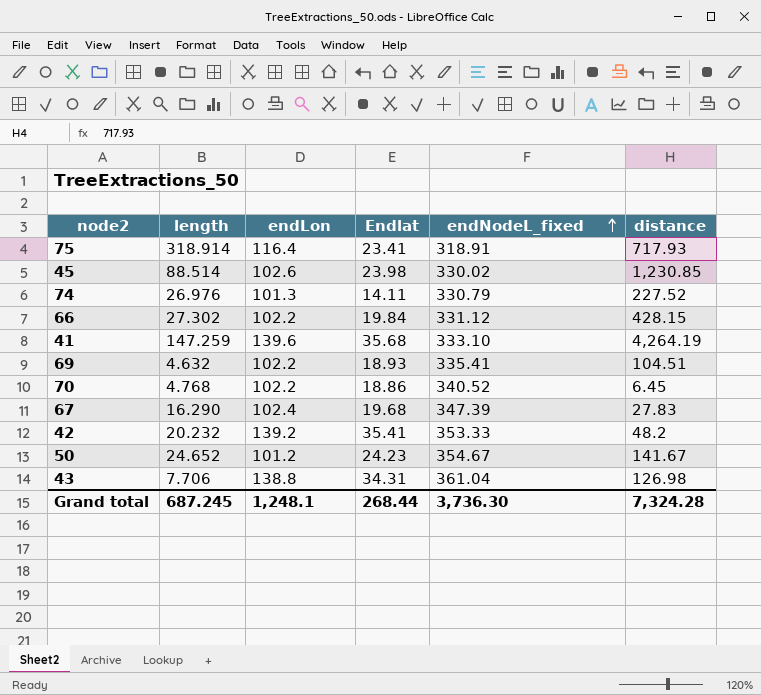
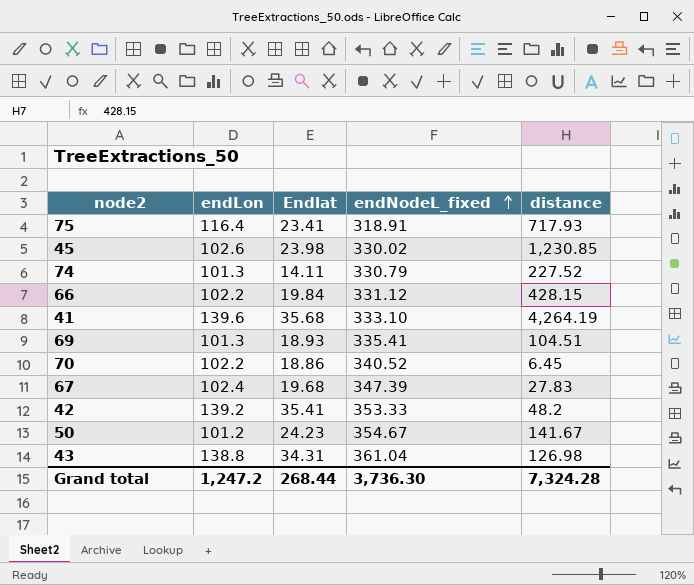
column length | position: 2 -> none
69 | endLon: 102.2 -> 101.3
Grand total | endLon: 1,248.1 -> 1,247.2

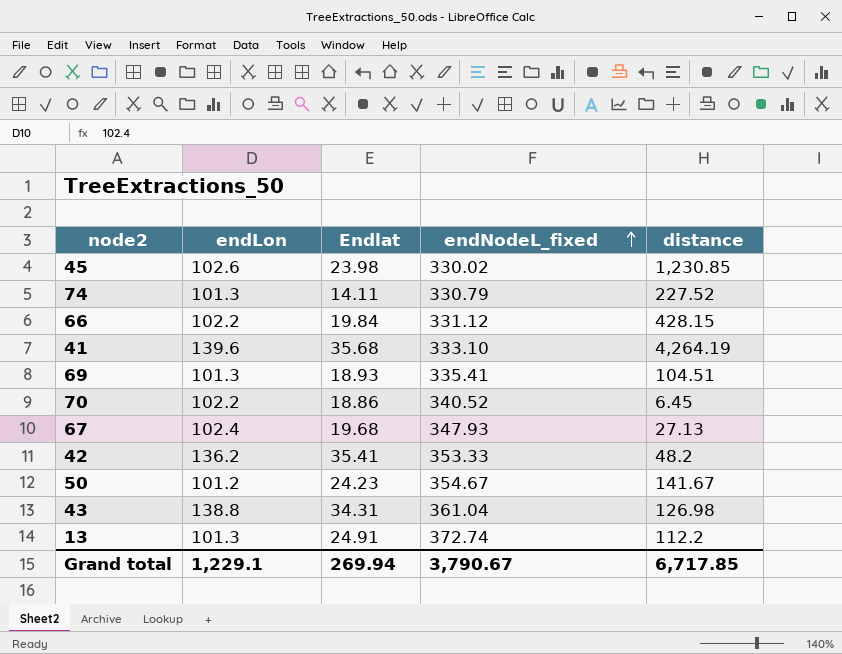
row 75: 116.4 | 23.41 | 318.91 | 717.93 -> none
67 | endNodeL_fixed: 347.39 -> 347.93
67 | distance: 27.83 -> 27.13
42 | endLon: 139.2 -> 136.2
row 13: none -> 101.3 | 24.91 | 372.74 | 112.2
Grand total | endLon: 1,247.2 -> 1,229.1
Grand total | Endlat: 268.44 -> 269.94
Grand total | endNodeL_fixed: 3,736.30 -> 3,790.67
Grand total | distance: 7,324.28 -> 6,717.85

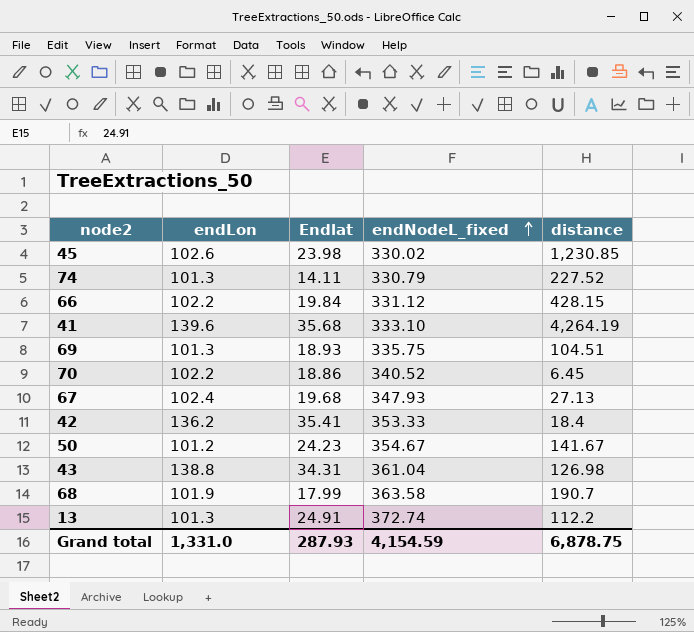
69 | endNodeL_fixed: 335.41 -> 335.75
42 | distance: 48.2 -> 18.4
row 68: none -> 101.9 | 17.99 | 363.58 | 190.7
Grand total | endLon: 1,229.1 -> 1,331.0
Grand total | Endlat: 269.94 -> 287.93
Grand total | endNodeL_fixed: 3,790.67 -> 4,154.59
Grand total | distance: 6,717.85 -> 6,878.75

